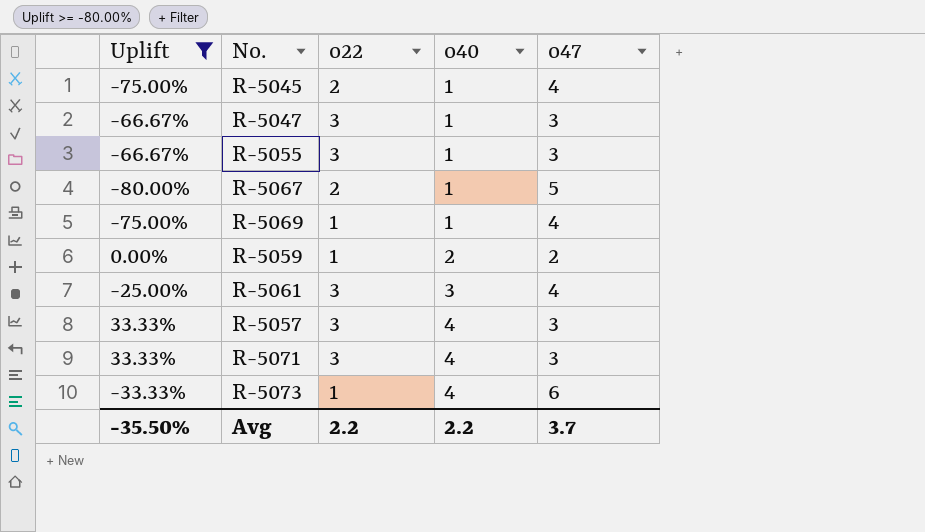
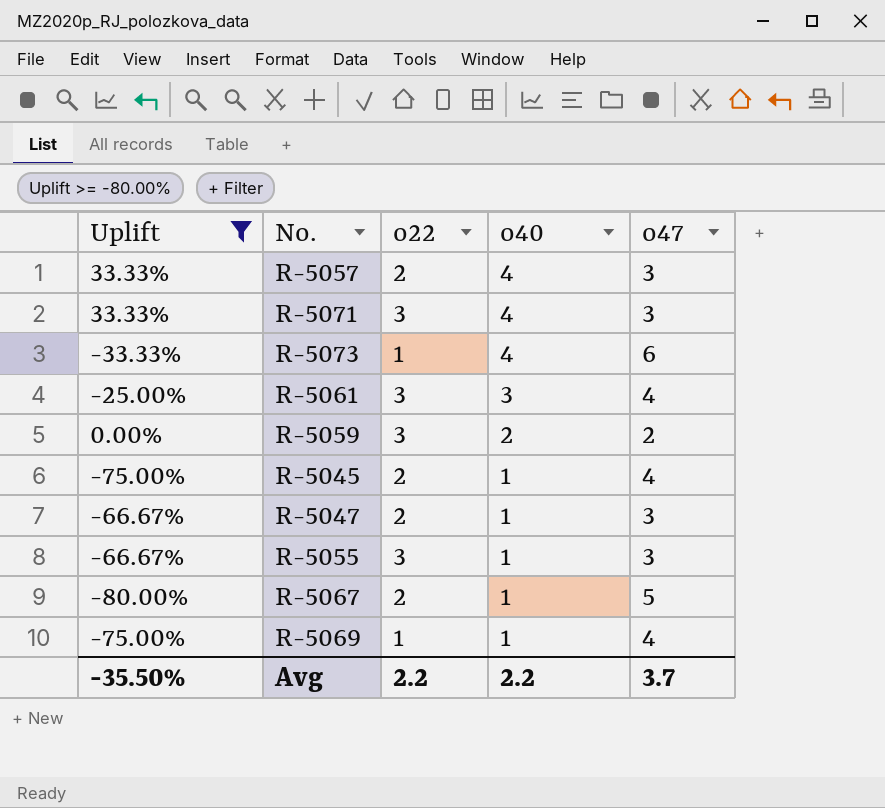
row order: o40 ascending -> o40 descending
R-5057 | o22: 3 -> 2
R-5059 | o22: 1 -> 3
R-5047 | o22: 3 -> 2

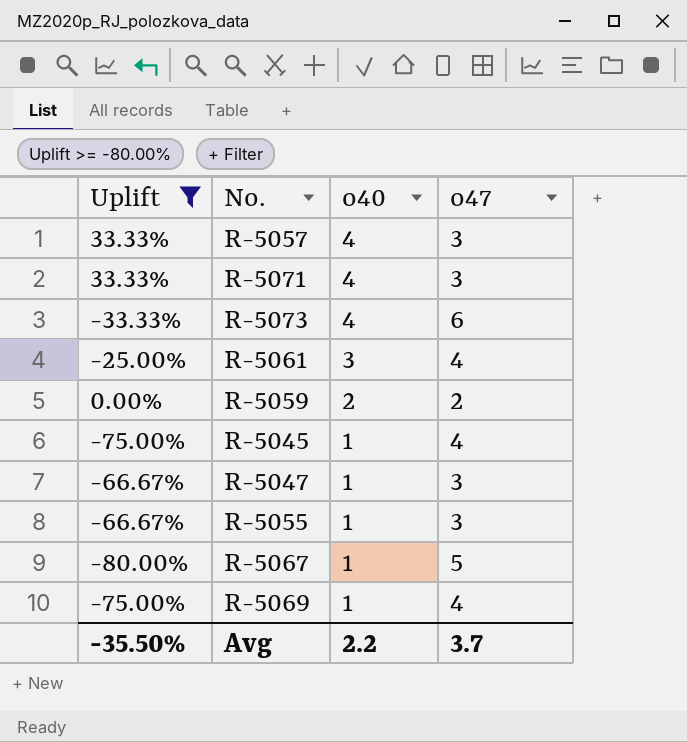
column o22 | position: 3 -> none

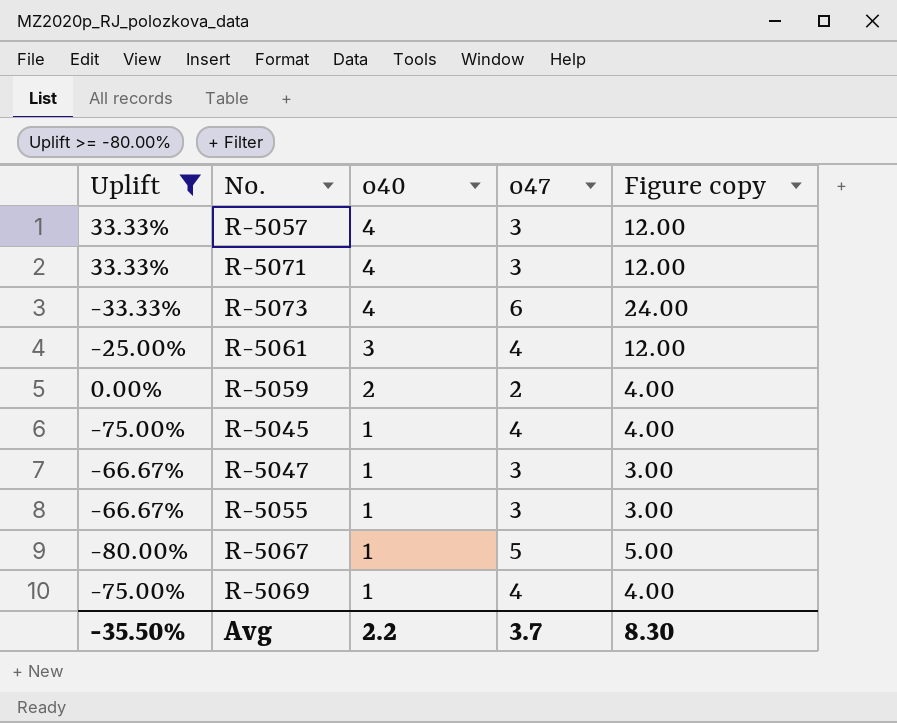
column Figure copy | formula: none -> [o40] * [o47]

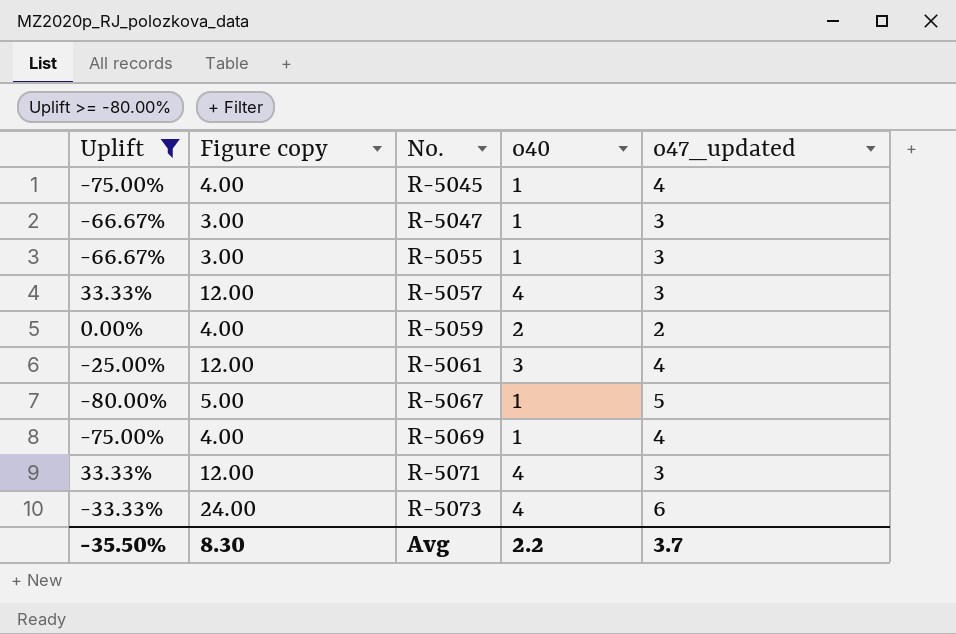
row order: o40 descending -> No. ascending
column Figure copy | position: 5 -> 2
column name: o47 -> o47_updated

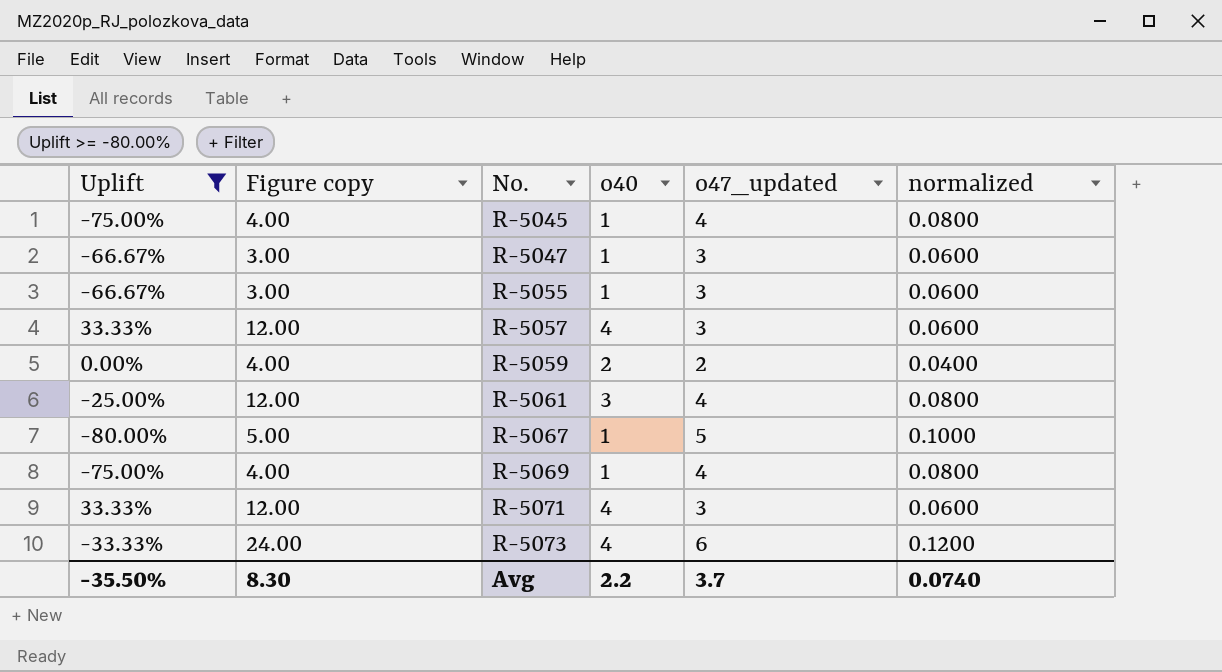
column normalized | formula: none -> [o47_updated] * 0.02

